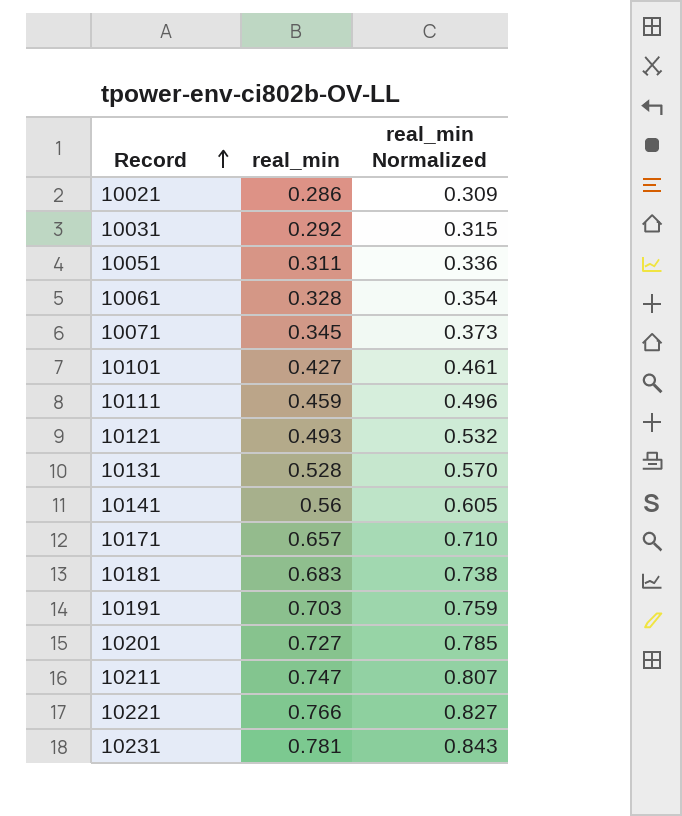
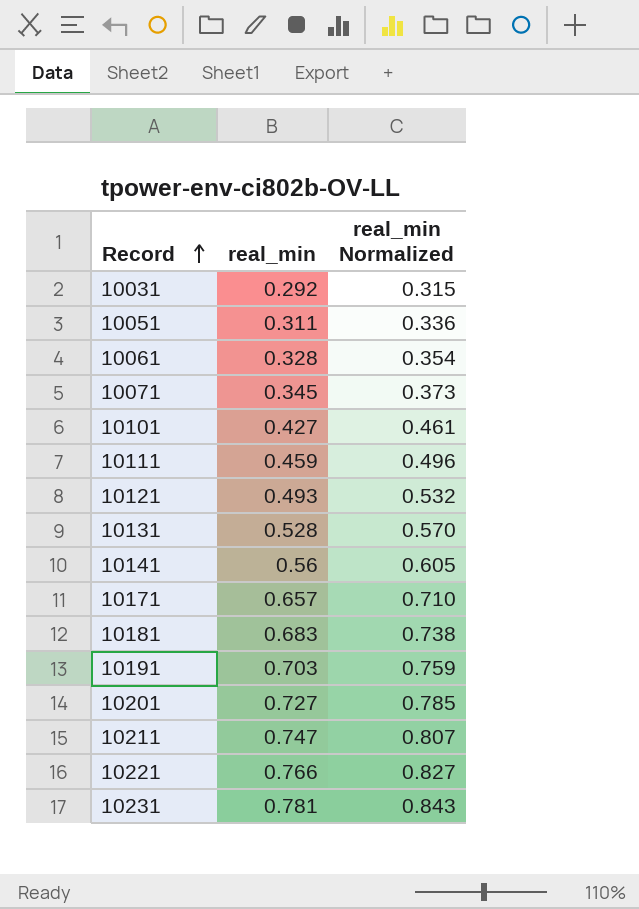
row 10021: 0.286 | 0.309 -> none

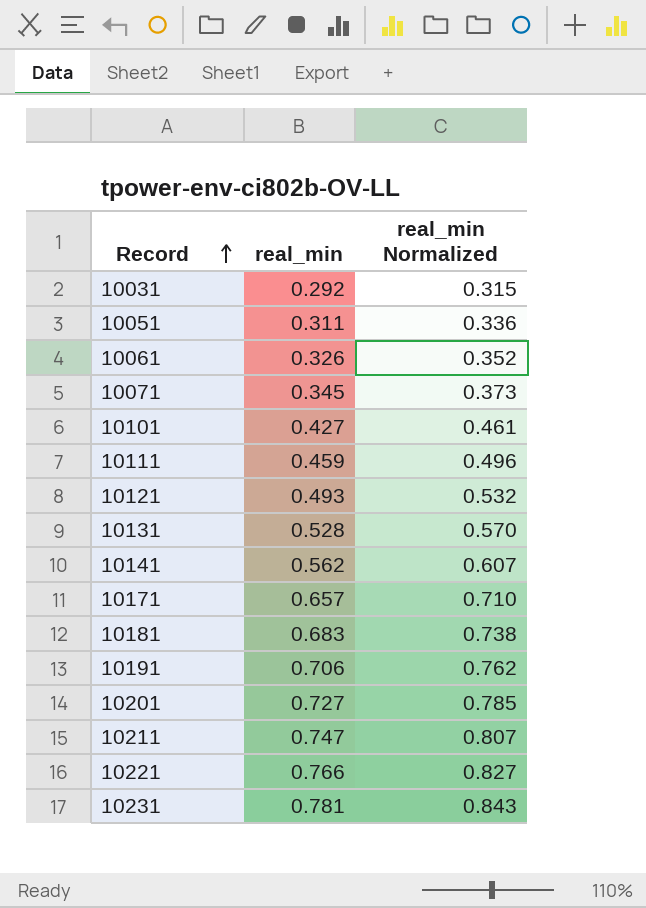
10061 | real_min: 0.328 -> 0.326
10061 | real_min Normalized: 0.354 -> 0.352
10141 | real_min: 0.56 -> 0.562
10141 | real_min Normalized: 0.605 -> 0.607
10191 | real_min: 0.703 -> 0.706
10191 | real_min Normalized: 0.759 -> 0.762

